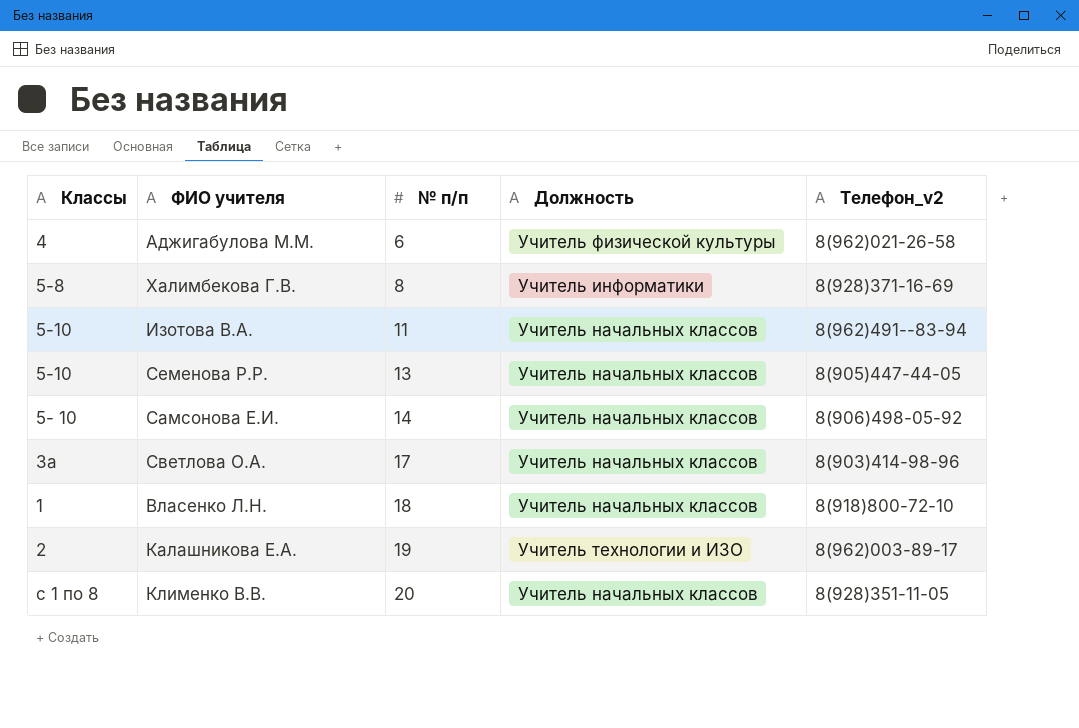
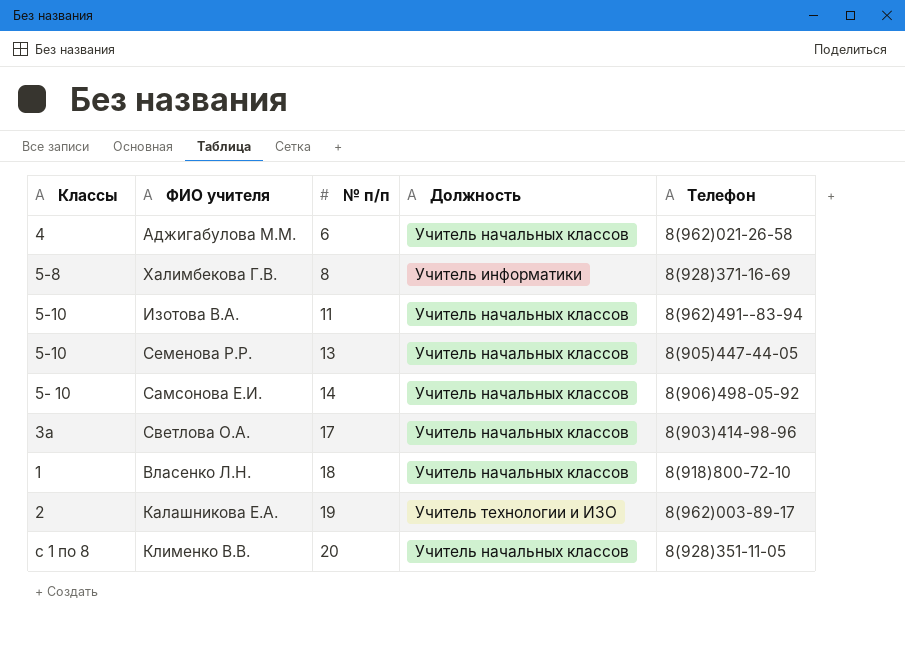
column name: Телефон_v2 -> Телефон
Аджигабулова М.М. | Должность: Учитель физической культуры -> Учитель начальных классов

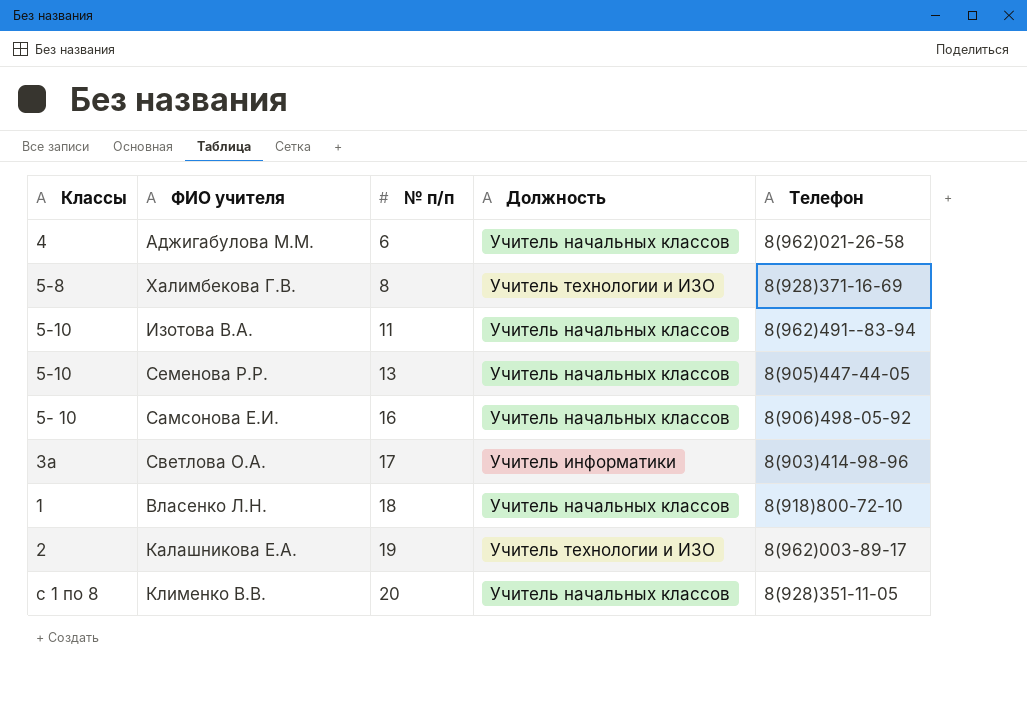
Халимбекова Г.В. | Должность: Учитель информатики -> Учитель технологии и ИЗО
Самсонова Е.И. | № п/п: 14 -> 16
Светлова О.А. | Должность: Учитель начальных классов -> Учитель информатики

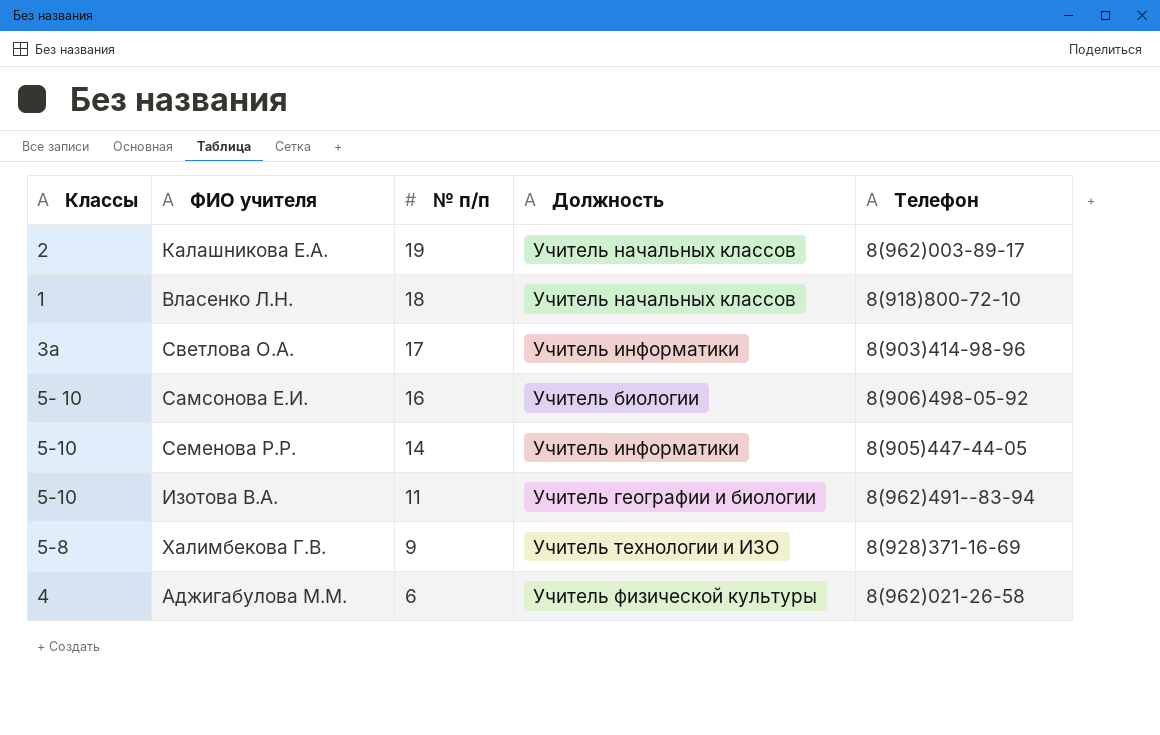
row order: № п/п ascending -> № п/п descending
row Клименко В.В.: с 1 по 8 | 20 | Учитель начальных классов | 8(928)351-11-05 -> none
Калашникова Е.А. | Должность: Учитель технологии и ИЗО -> Учитель начальных классов
Самсонова Е.И. | Должность: Учитель начальных классов -> Учитель биологии
Семенова Р.Р. | № п/п: 13 -> 14
Семенова Р.Р. | Должность: Учитель начальных классов -> Учитель информатики
Изотова В.А. | Должность: Учитель начальных классов -> Учитель географии и биологии
Халимбекова Г.В. | № п/п: 8 -> 9
Аджигабулова М.М. | Должность: Учитель начальных классов -> Учитель физической культуры

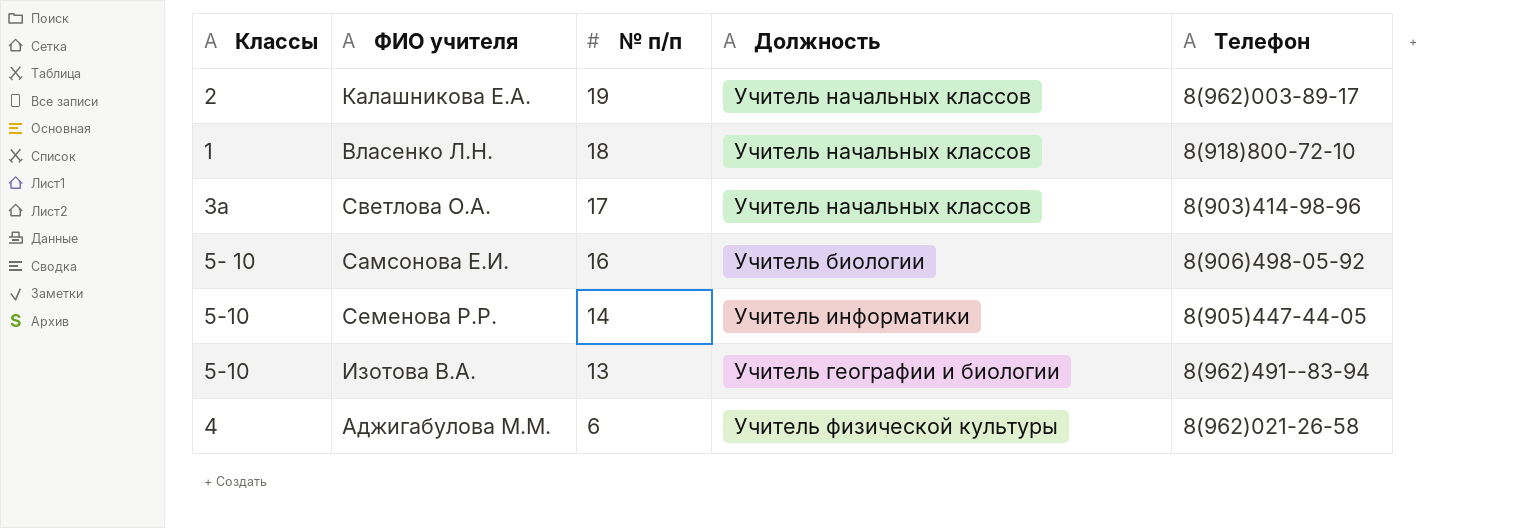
row Халимбекова Г.В.: 5-8 | 9 | Учитель технологии и ИЗО | 8(928)371-16-69 -> none
Светлова О.А. | Должность: Учитель информатики -> Учитель начальных классов
Изотова В.А. | № п/п: 11 -> 13

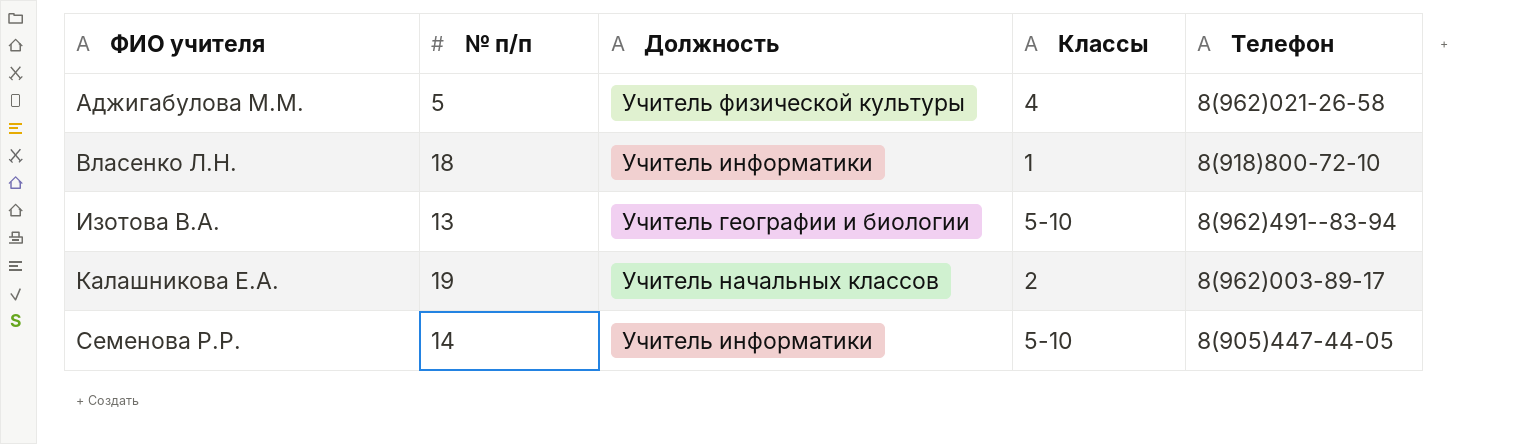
row order: № п/п descending -> ФИО учителя ascending
column Классы | position: 1 -> 4
row Светлова О.А.: 3а | 17 | Учитель начальных классов | 8(903)414-98-96 -> none
row Самсонова Е.И.: 5- 10 | 16 | Учитель биологии | 8(906)498-05-92 -> none
Аджигабулова М.М. | № п/п: 6 -> 5
Власенко Л.Н. | Должность: Учитель начальных классов -> Учитель информатики

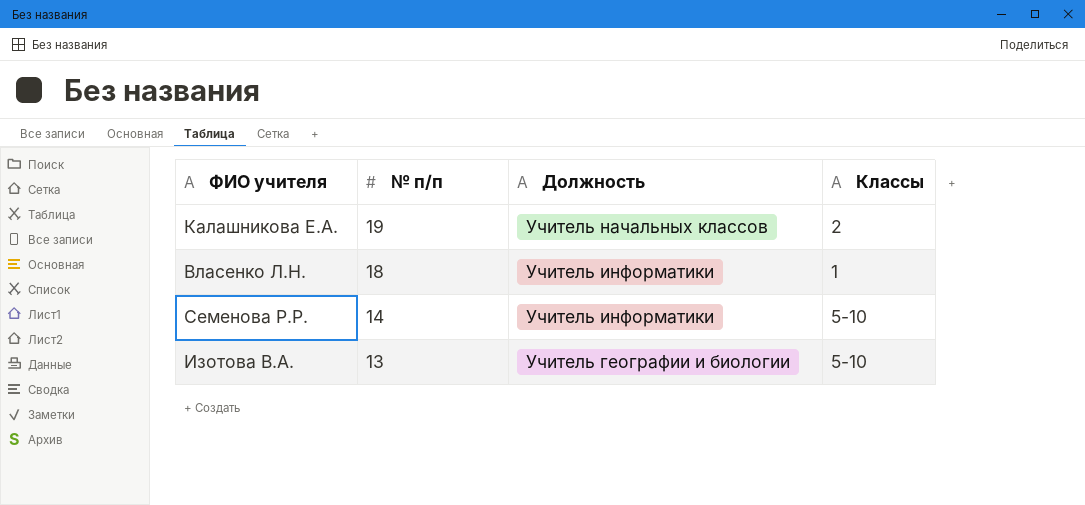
row order: ФИО учителя ascending -> № п/п descending
column Телефон | position: 5 -> none
row Аджигабулова М.М.: 5 | Учитель физической культуры | 4 | 8(962)021-26-58 -> none

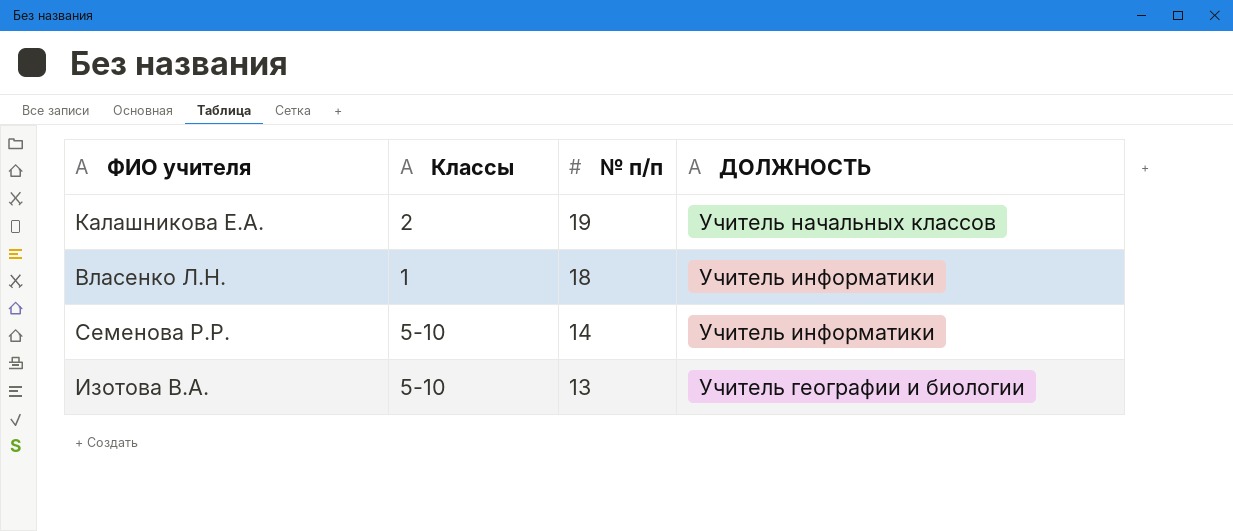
column Классы | position: 4 -> 2
column name: Должность -> ДОЛЖНОСТЬ

